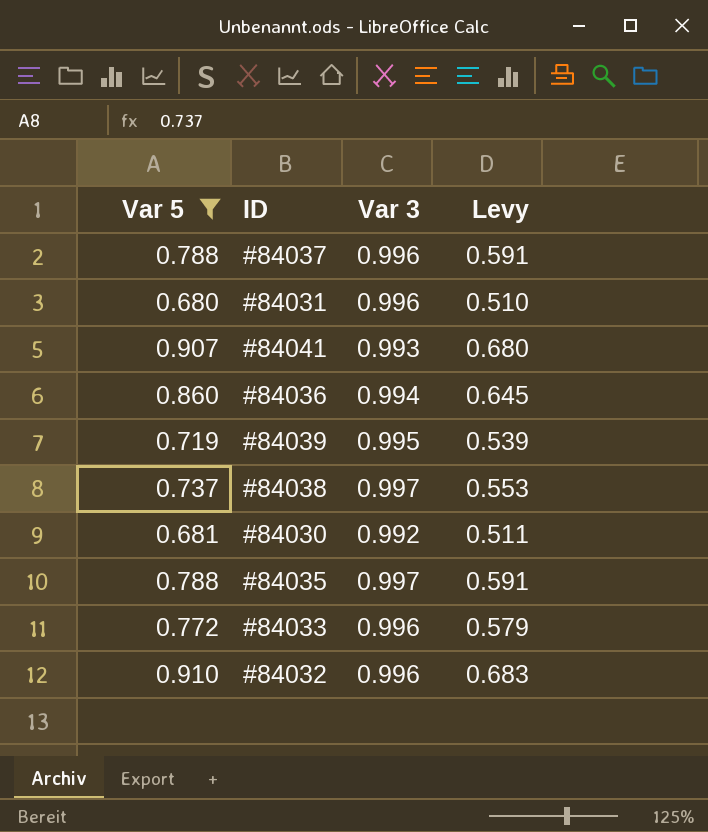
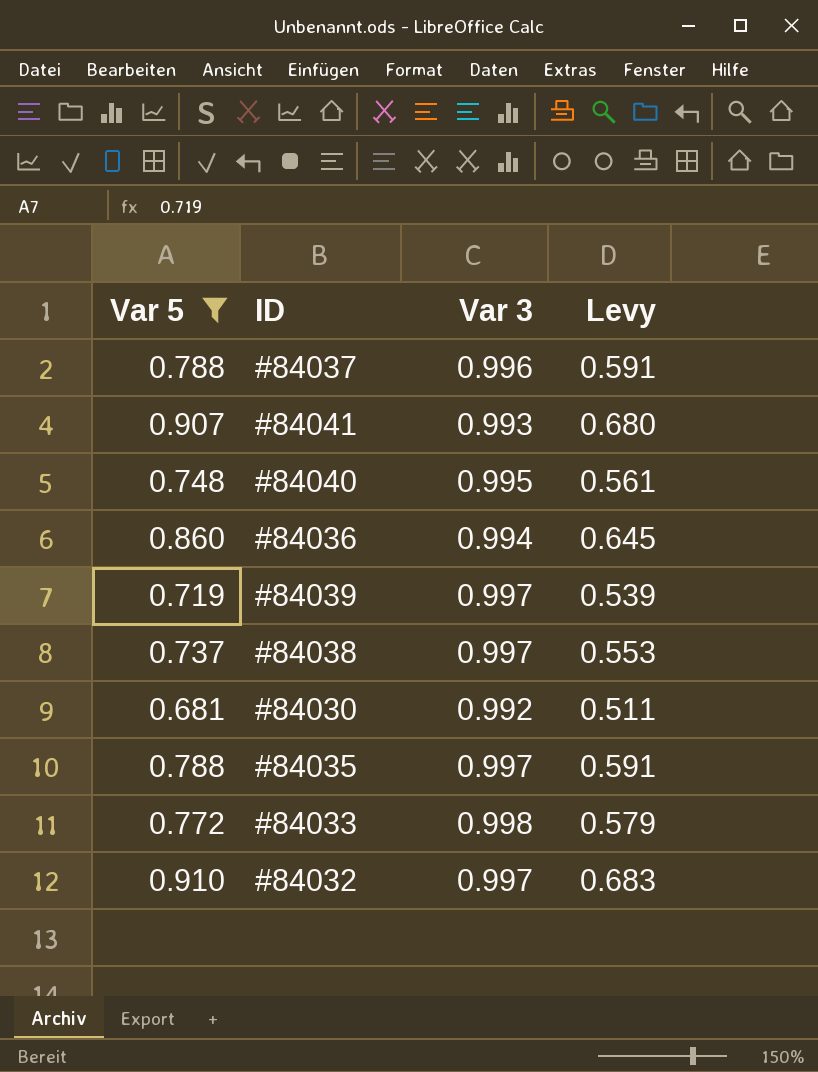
row #84031: 0.680 | 0.996 | 0.510 -> none
row #84040: none -> 0.748 | 0.995 | 0.561
#84039 | Var 3: 0.995 -> 0.997
#84033 | Var 3: 0.996 -> 0.998
#84032 | Var 3: 0.996 -> 0.997

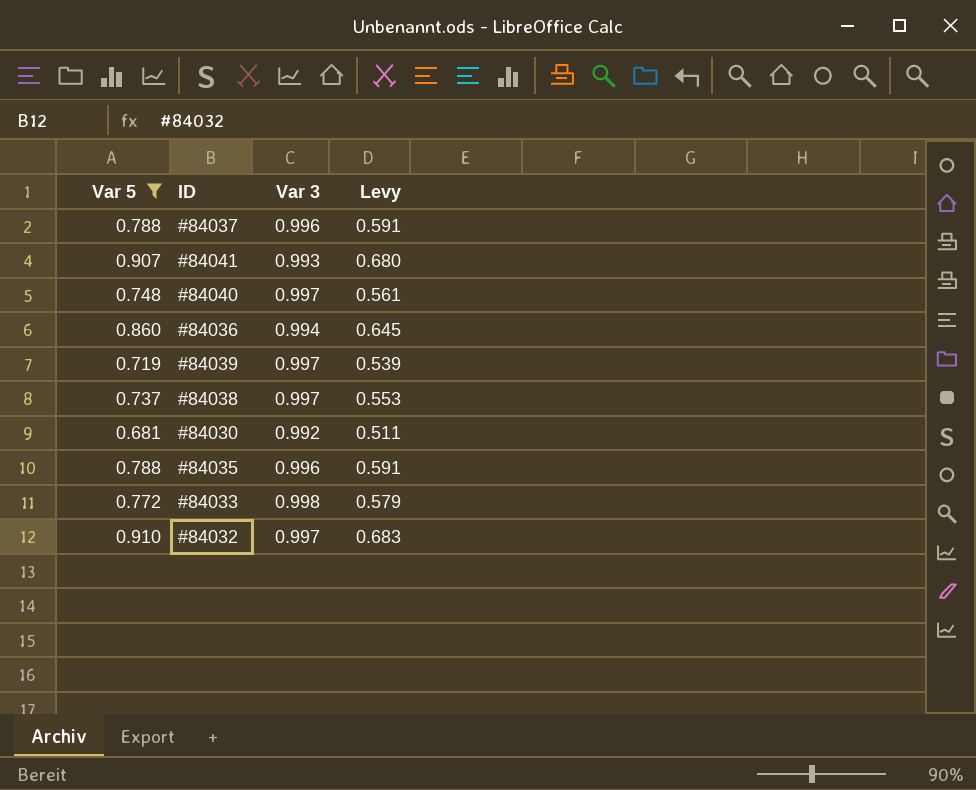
#84040 | Var 3: 0.995 -> 0.997
#84035 | Var 3: 0.997 -> 0.996

